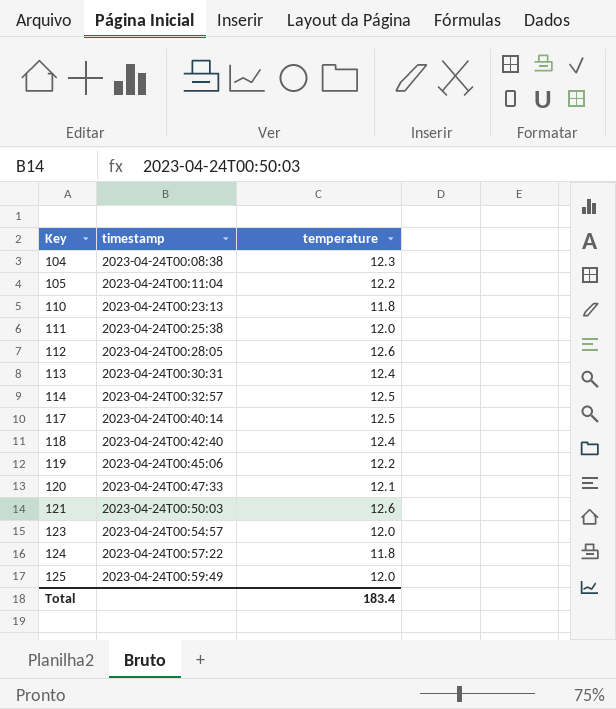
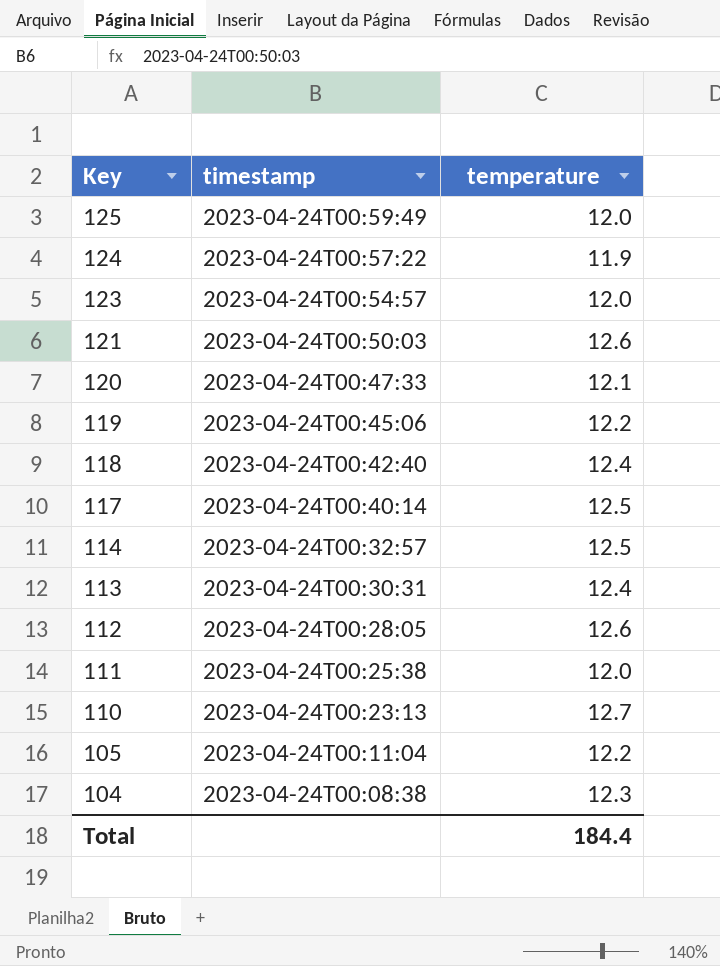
row order: Key ascending -> Key descending
124 | temperature: 11.8 -> 11.9
110 | temperature: 11.8 -> 12.7
Total | temperature: 183.4 -> 184.4

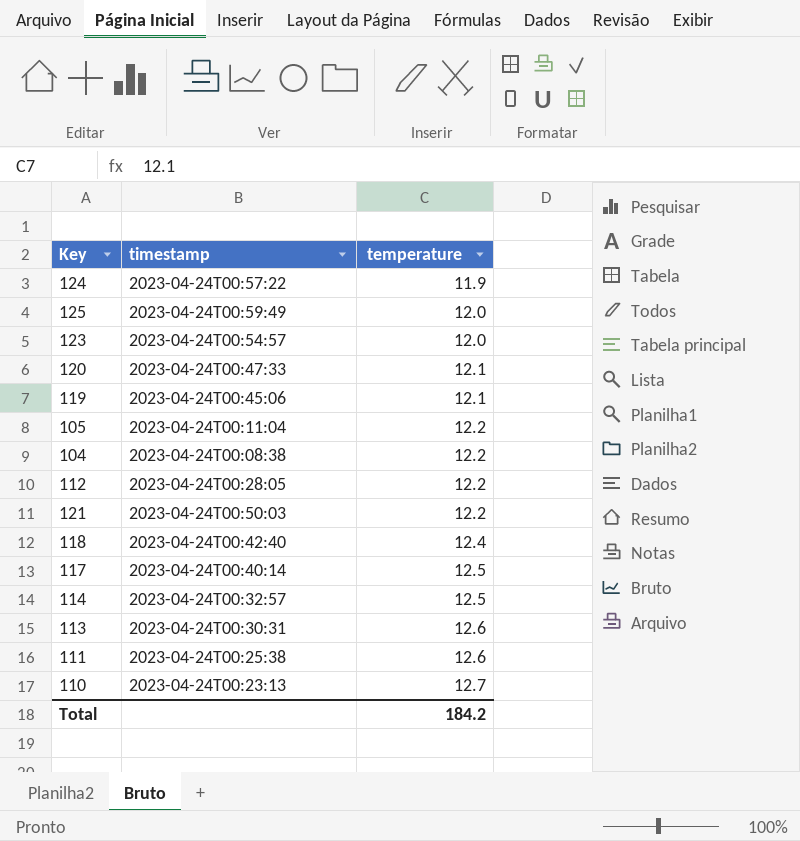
row order: Key descending -> temperature ascending
119 | temperature: 12.2 -> 12.1
104 | temperature: 12.3 -> 12.2
112 | temperature: 12.6 -> 12.2
121 | temperature: 12.6 -> 12.2
113 | temperature: 12.4 -> 12.6
111 | temperature: 12.0 -> 12.6
Total | temperature: 184.4 -> 184.2

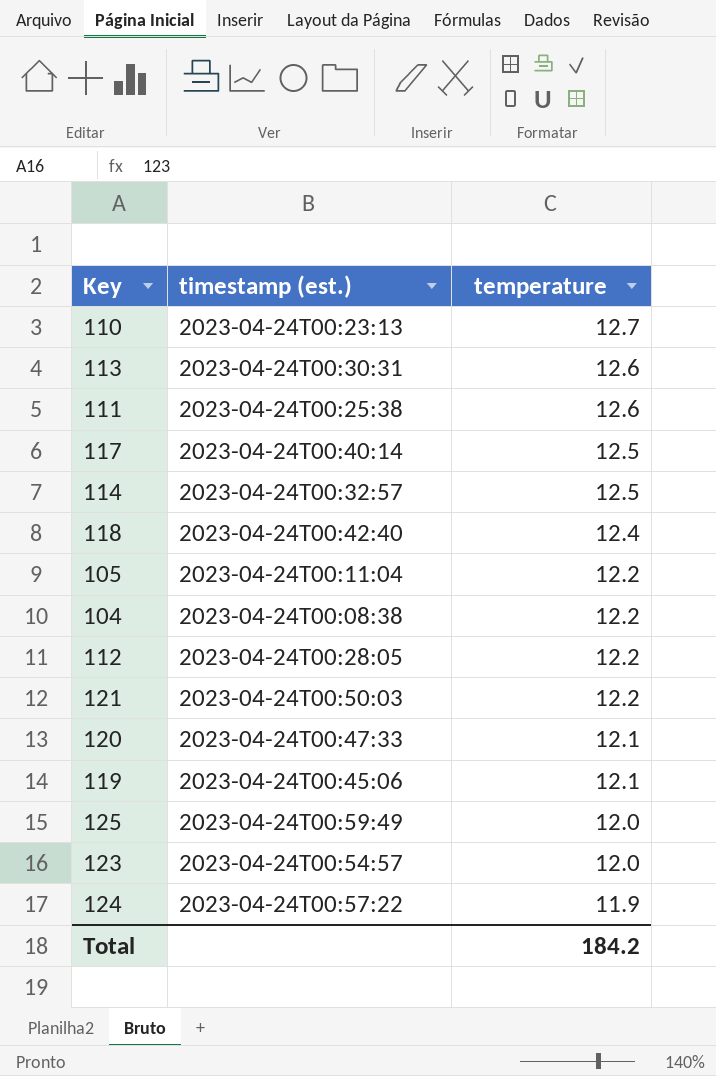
row order: temperature ascending -> temperature descending
column name: timestamp -> timestamp (est.)

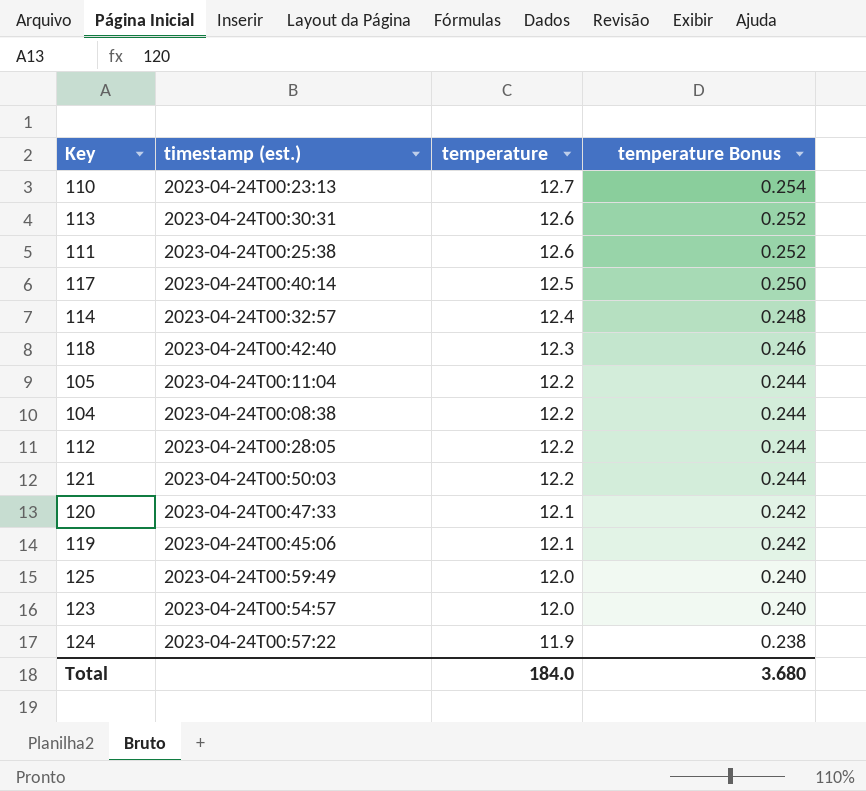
column temperature Bonus | formula: none -> [temperature] * 0.02
114 | temperature: 12.5 -> 12.4
118 | temperature: 12.4 -> 12.3
Total | temperature: 184.2 -> 184.0

